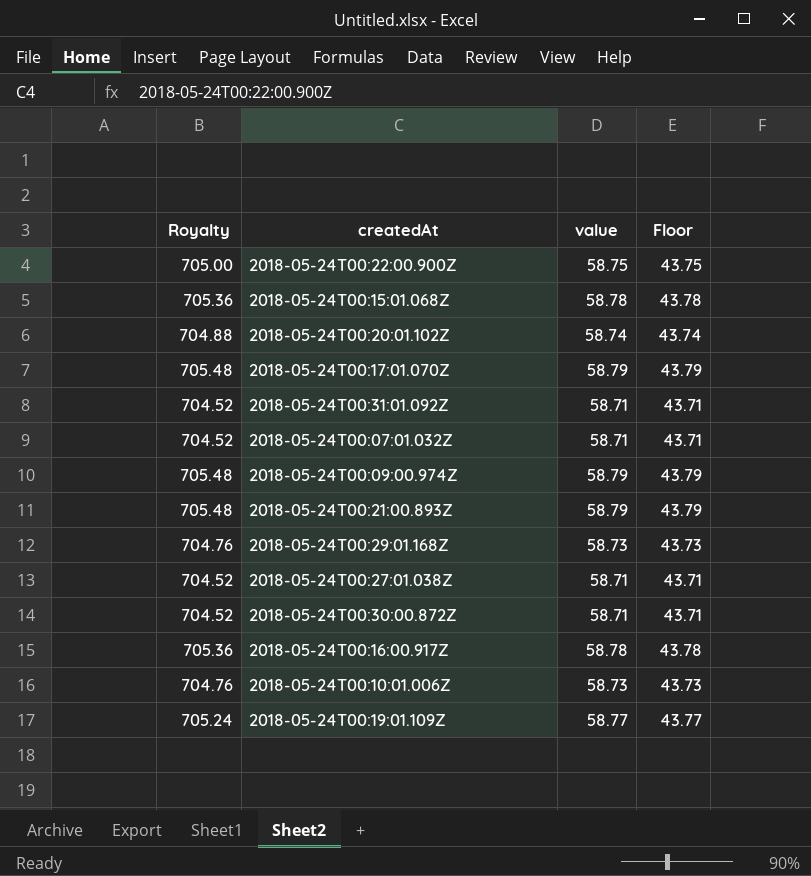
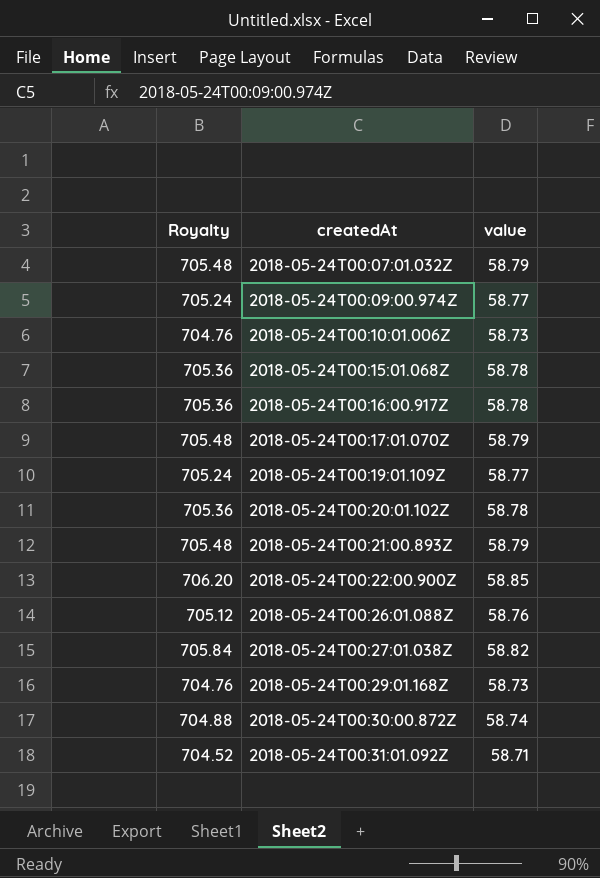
row order: none -> createdAt ascending
column Floor | formula: [value] - 15 -> none
2018-05-24T00:07:01.032Z | Royalty: 704.52 -> 705.48
2018-05-24T00:07:01.032Z | value: 58.71 -> 58.79
2018-05-24T00:09:00.974Z | Royalty: 705.48 -> 705.24
2018-05-24T00:09:00.974Z | value: 58.79 -> 58.77
2018-05-24T00:20:01.102Z | Royalty: 704.88 -> 705.36
2018-05-24T00:20:01.102Z | value: 58.74 -> 58.78
2018-05-24T00:22:00.900Z | Royalty: 705.00 -> 706.20
2018-05-24T00:22:00.900Z | value: 58.75 -> 58.85
row 2018-05-24T00:26:01.088Z: none -> 705.12 | 58.76
2018-05-24T00:27:01.038Z | Royalty: 704.52 -> 705.84
2018-05-24T00:27:01.038Z | value: 58.71 -> 58.82
2018-05-24T00:30:00.872Z | Royalty: 704.52 -> 704.88
2018-05-24T00:30:00.872Z | value: 58.71 -> 58.74

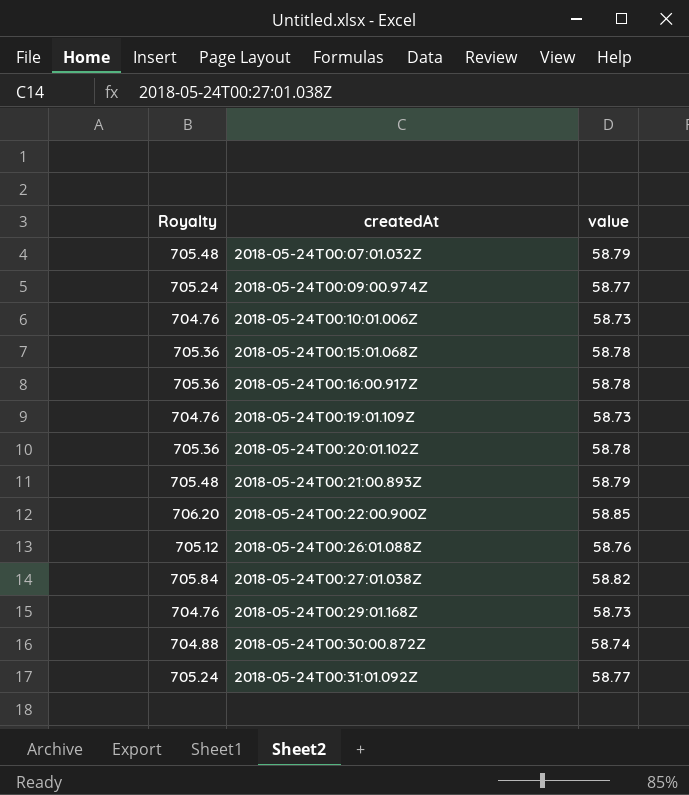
row 2018-05-24T00:17:01.070Z: 705.48 | 58.79 -> none
2018-05-24T00:19:01.109Z | Royalty: 705.24 -> 704.76
2018-05-24T00:19:01.109Z | value: 58.77 -> 58.73
2018-05-24T00:31:01.092Z | Royalty: 704.52 -> 705.24
2018-05-24T00:31:01.092Z | value: 58.71 -> 58.77

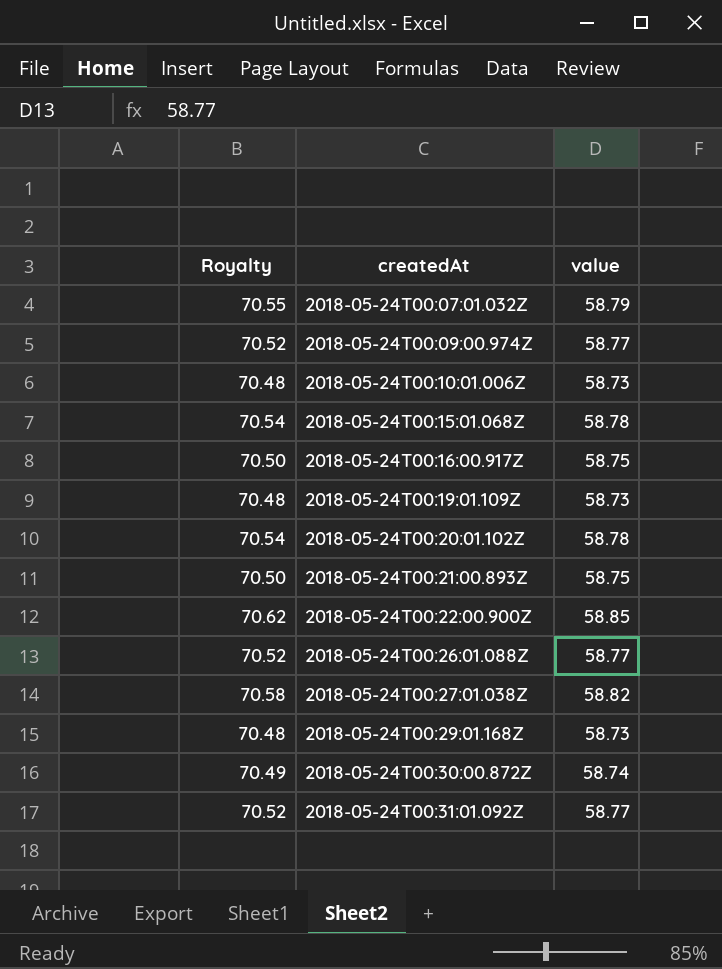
column Royalty | formula: [value] * 12 -> [value] * 1.2
2018-05-24T00:16:00.917Z | value: 58.78 -> 58.75
2018-05-24T00:21:00.893Z | value: 58.79 -> 58.75
2018-05-24T00:26:01.088Z | value: 58.76 -> 58.77

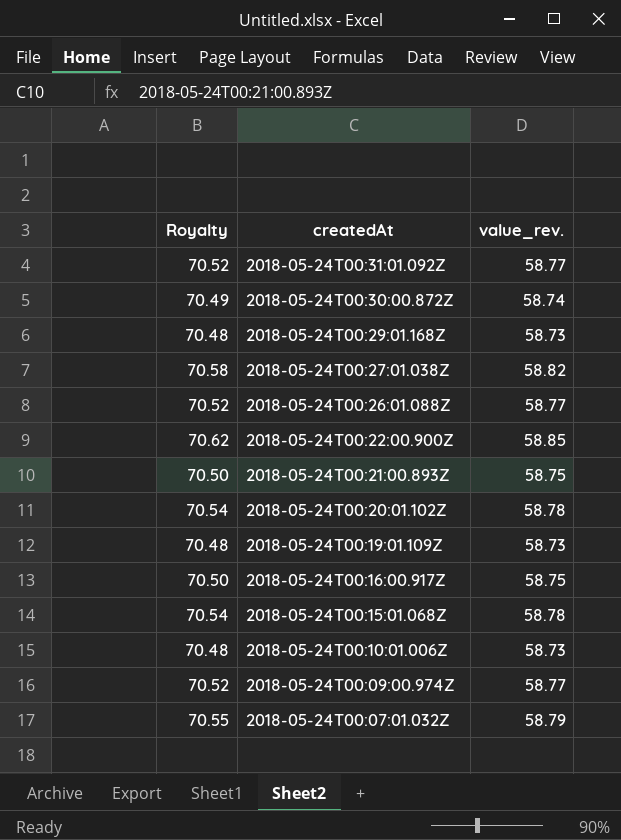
row order: createdAt ascending -> createdAt descending
column name: value -> value_rev.

